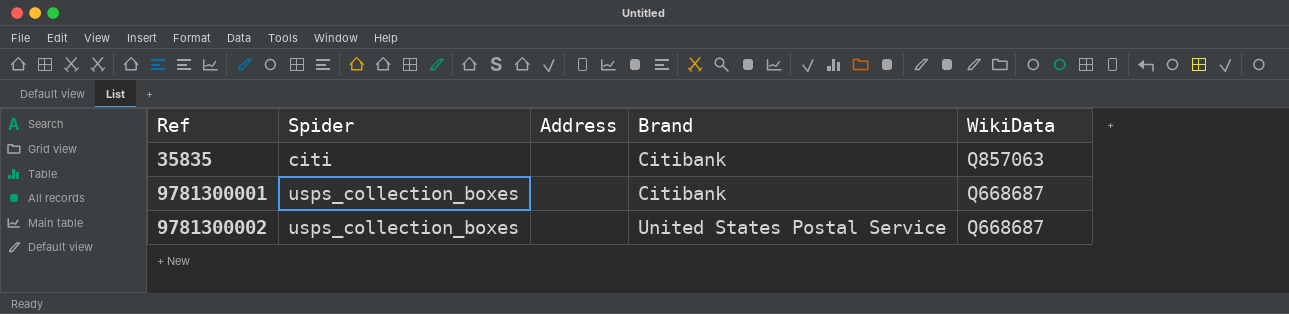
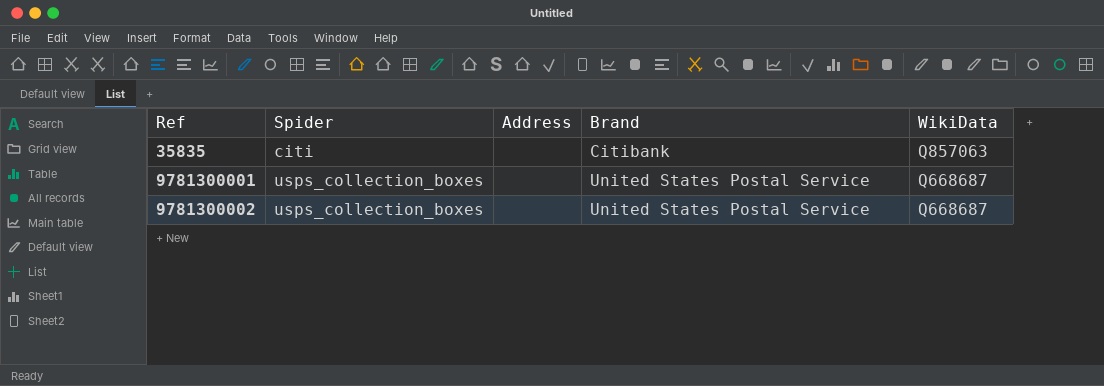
9781300001 | Brand: Citibank -> United States Postal Service

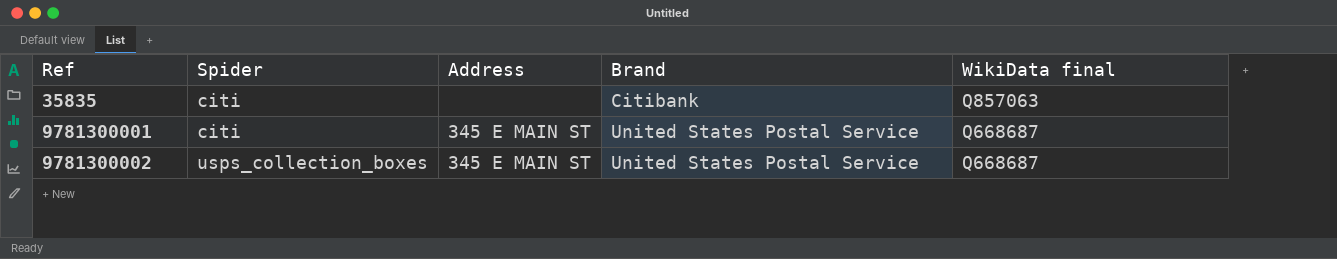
column name: WikiData -> WikiData final
9781300001 | Spider: usps_collection_boxes -> citi
9781300001 | Address: none -> 345 E MAIN ST
9781300002 | Address: none -> 345 E MAIN ST

